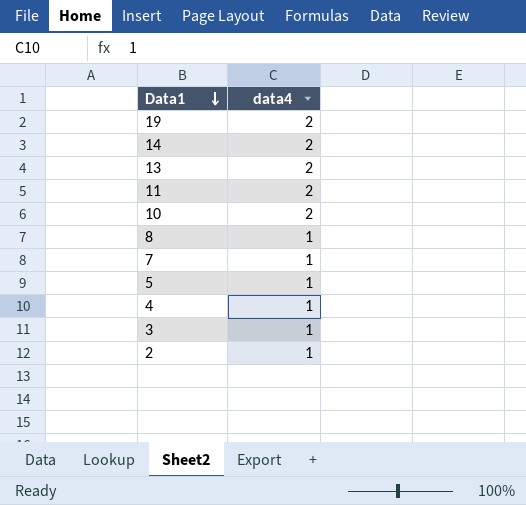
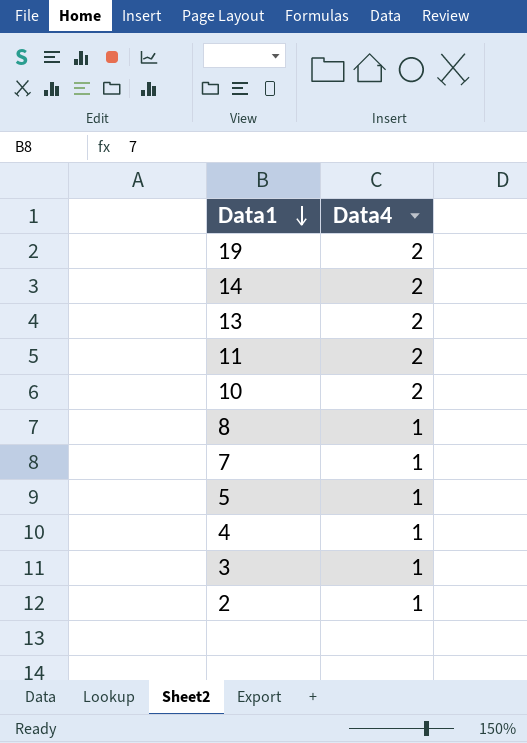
column name: data4 -> Data4

